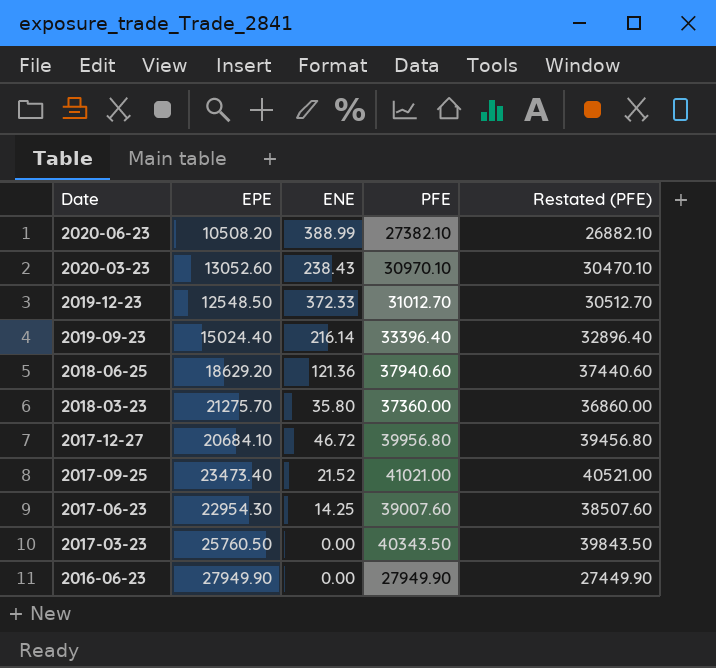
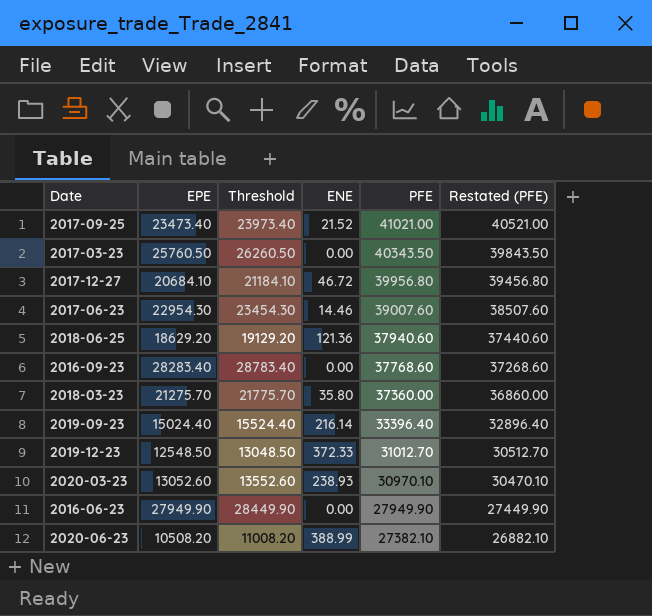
row order: Date descending -> PFE descending
column Threshold | formula: none -> [EPE] + 500
2017-06-23 | ENE: 14.25 -> 14.46
row 2016-09-23: none -> 28283.40 | 28783.40 | 0.00 | 37768.60 | 37268.60
2020-03-23 | ENE: 238.43 -> 238.93

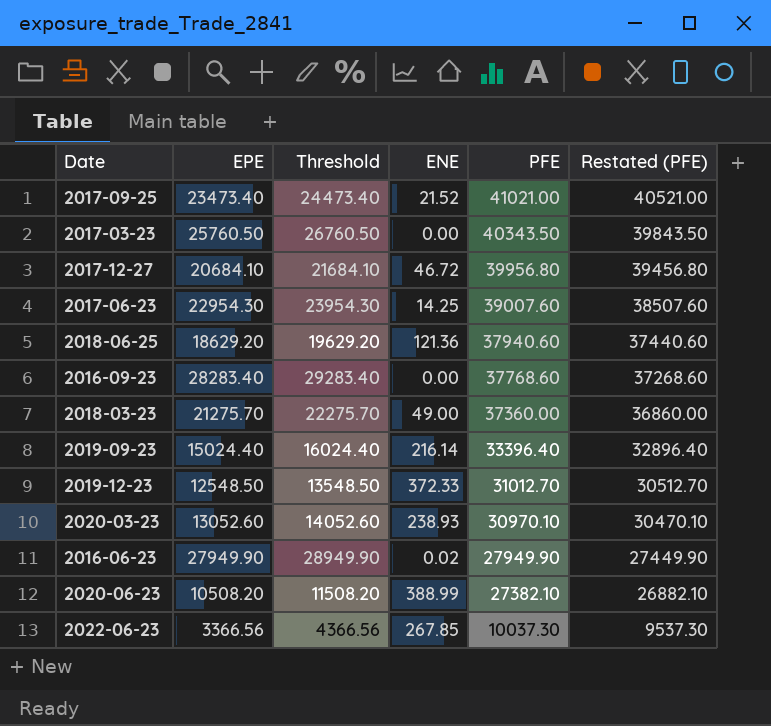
column Threshold | formula: [EPE] + 500 -> [EPE] + 1000
2017-06-23 | ENE: 14.46 -> 14.25
2018-03-23 | ENE: 35.80 -> 49.00
2016-06-23 | ENE: 0.00 -> 0.02
row 2022-06-23: none -> 3366.56 | 4366.56 | 267.85 | 10037.30 | 9537.30

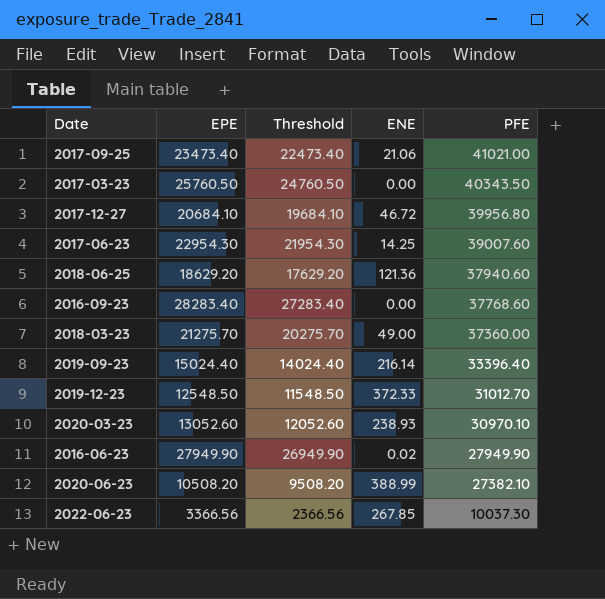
column Restated (PFE) | formula: [PFE] - 500 -> none
column Threshold | formula: [EPE] + 1000 -> [EPE] - 1000
2017-09-25 | ENE: 21.52 -> 21.06

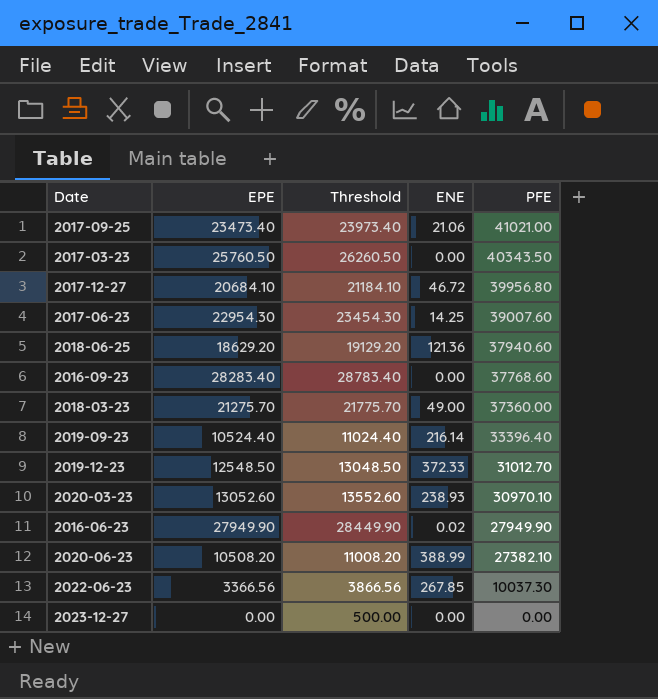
column Threshold | formula: [EPE] - 1000 -> [EPE] + 500
2019-09-23 | EPE: 15024.40 -> 10524.40
row 2023-12-27: none -> 0.00 | 500.00 | 0.00 | 0.00

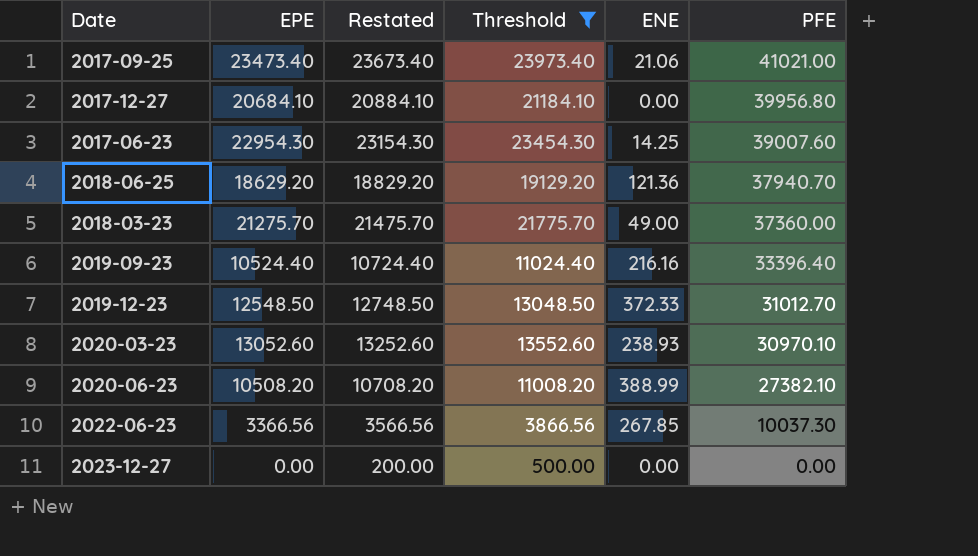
filter: none -> Threshold <= 23973.40
column Restated | formula: none -> [EPE] + 200
2017-12-27 | ENE: 46.72 -> 0.00
2018-06-25 | PFE: 37940.60 -> 37940.70
2019-09-23 | ENE: 216.14 -> 216.16

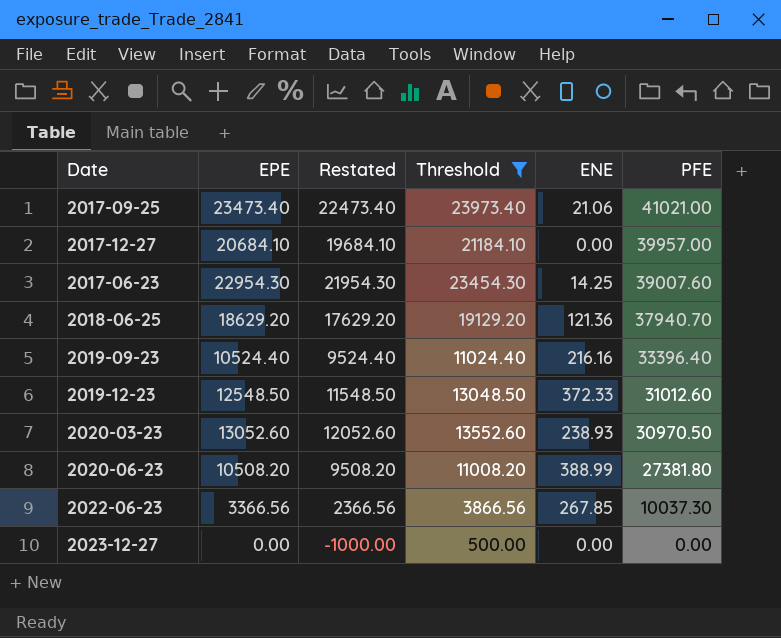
column Restated | formula: [EPE] + 200 -> [EPE] - 1000
row 2018-03-23: 21275.70 | 21475.70 | 21775.70 | 49.00 | 37360.00 -> none
2017-12-27 | PFE: 39956.80 -> 39957.00
2019-12-23 | PFE: 31012.70 -> 31012.60
2020-03-23 | PFE: 30970.10 -> 30970.50
2020-06-23 | PFE: 27382.10 -> 27381.80

